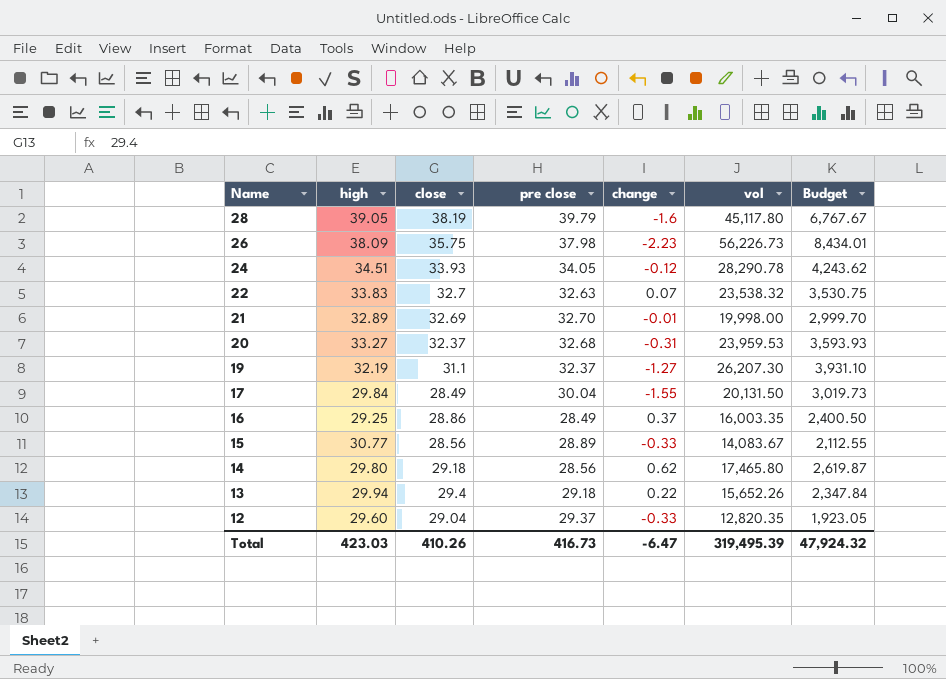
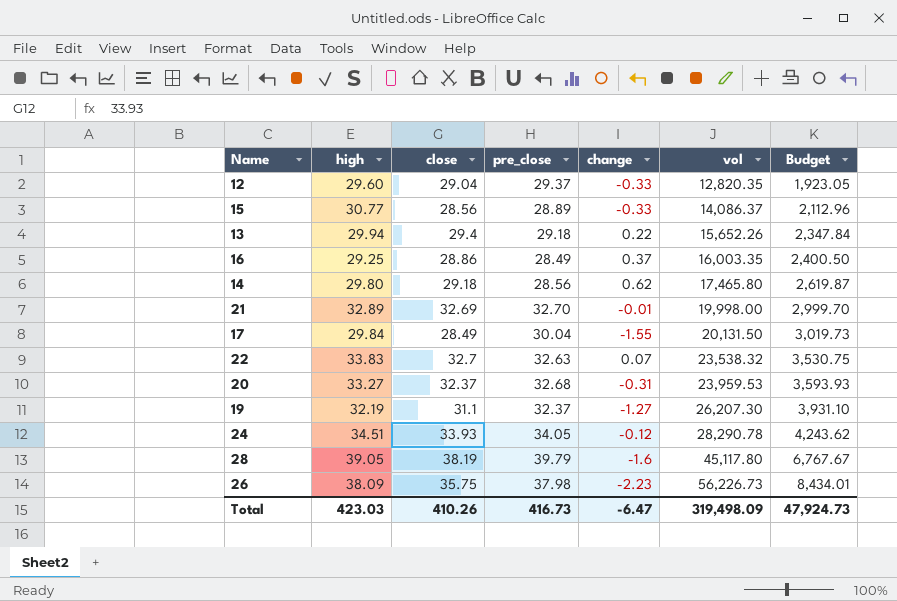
row order: Name descending -> vol ascending
column name: pre close -> pre_close
15 | vol: 14,083.67 -> 14,086.37
15 | Budget: 2,112.55 -> 2,112.96
Total | vol: 319,495.39 -> 319,498.09
Total | Budget: 47,924.32 -> 47,924.73

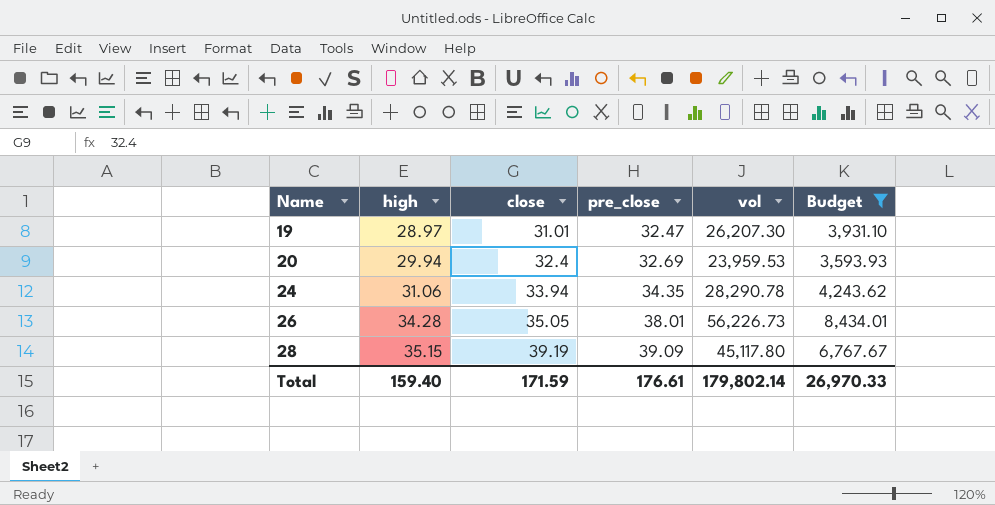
filter: none -> Budget >= 3,593.93
row order: vol ascending -> Name ascending
column change | formula: [close] - [pre_close] -> none
19 | high: 32.19 -> 28.97
19 | close: 31.1 -> 31.01
19 | pre_close: 32.37 -> 32.47
20 | high: 33.27 -> 29.94
20 | close: 32.37 -> 32.4
20 | pre_close: 32.68 -> 32.69
24 | high: 34.51 -> 31.06
24 | close: 33.93 -> 33.94
24 | pre_close: 34.05 -> 34.35
26 | high: 38.09 -> 34.28
26 | close: 35.75 -> 35.05
26 | pre_close: 37.98 -> 38.01
28 | high: 39.05 -> 35.15
28 | close: 38.19 -> 39.19
28 | pre_close: 39.79 -> 39.09
Total | high: 423.03 -> 159.40
Total | close: 410.26 -> 171.59
Total | pre_close: 416.73 -> 176.61
Total | vol: 319,498.09 -> 179,802.14
Total | Budget: 47,924.73 -> 26,970.33

